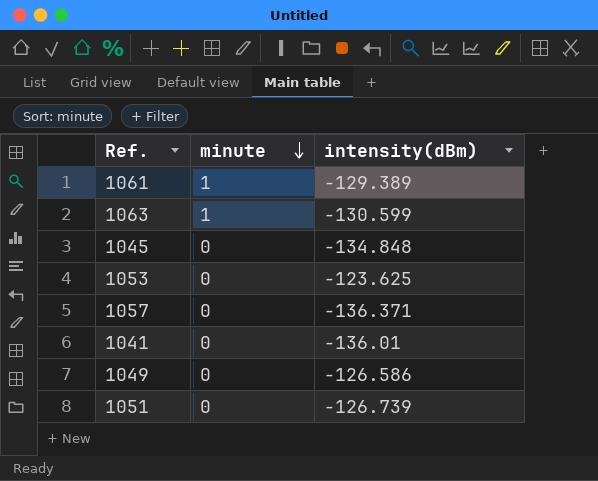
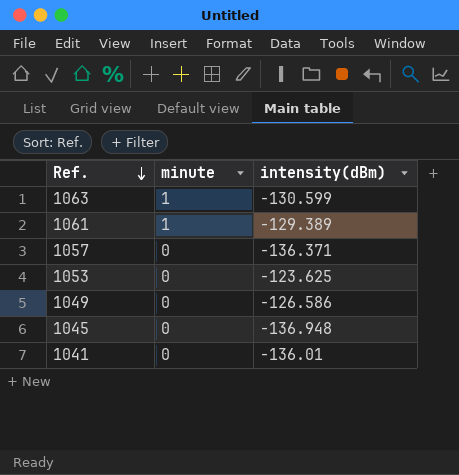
row order: minute descending -> Ref. descending
row 1051: 0 | -126.739 -> none
1045 | intensity(dBm): -134.848 -> -136.948

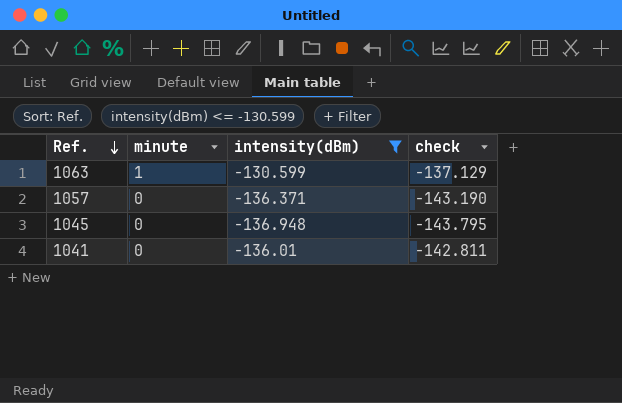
filter: none -> intensity(dBm) <= -130.599
column check | formula: none -> [intensity(dBm)] * 1.05

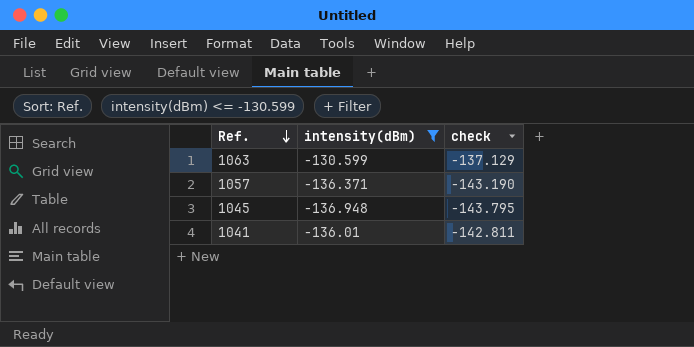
column minute | position: 2 -> none

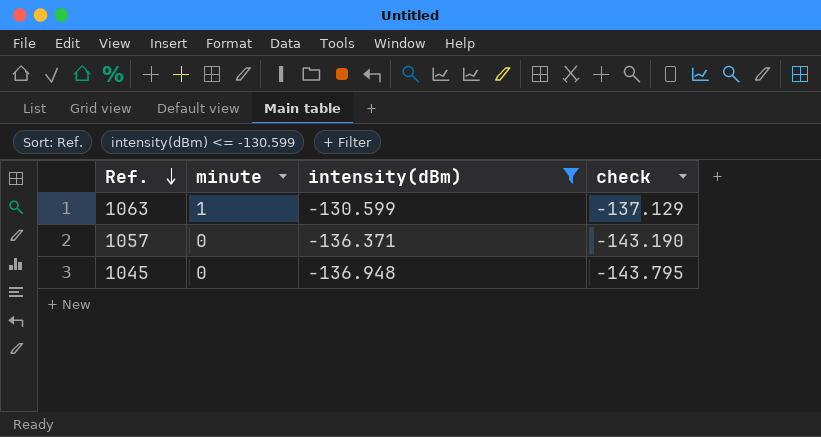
column minute | position: none -> 2
row 1041: -136.01 | -142.811 -> none

